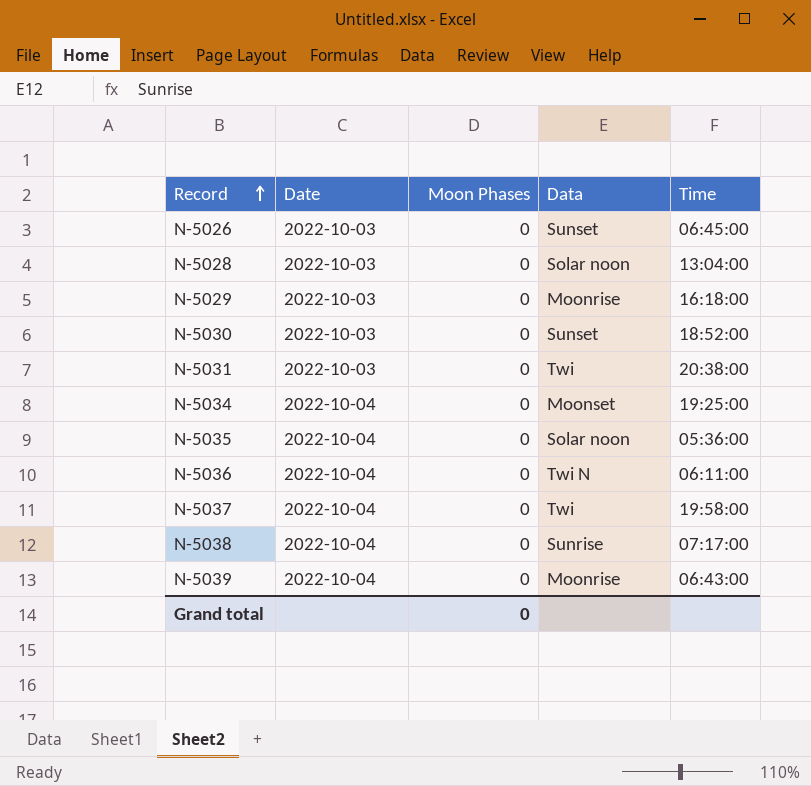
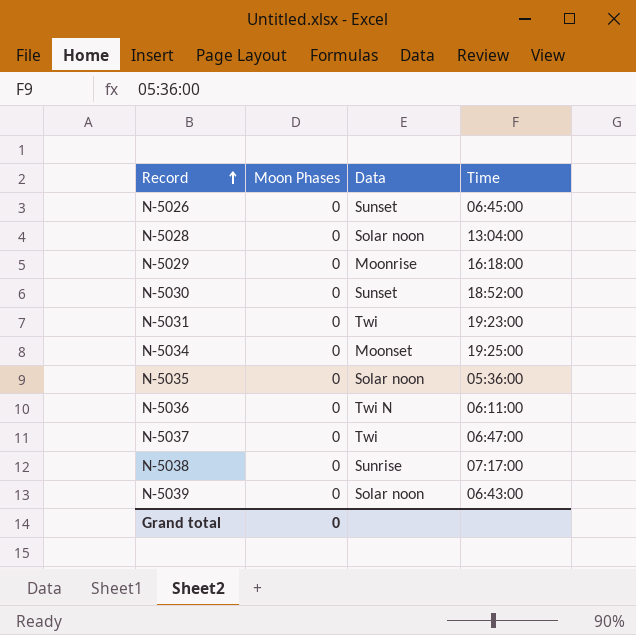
column Date | position: 2 -> none
N-5031 | Time: 20:38:00 -> 19:23:00
N-5037 | Time: 19:58:00 -> 06:47:00
N-5039 | Data: Moonrise -> Solar noon

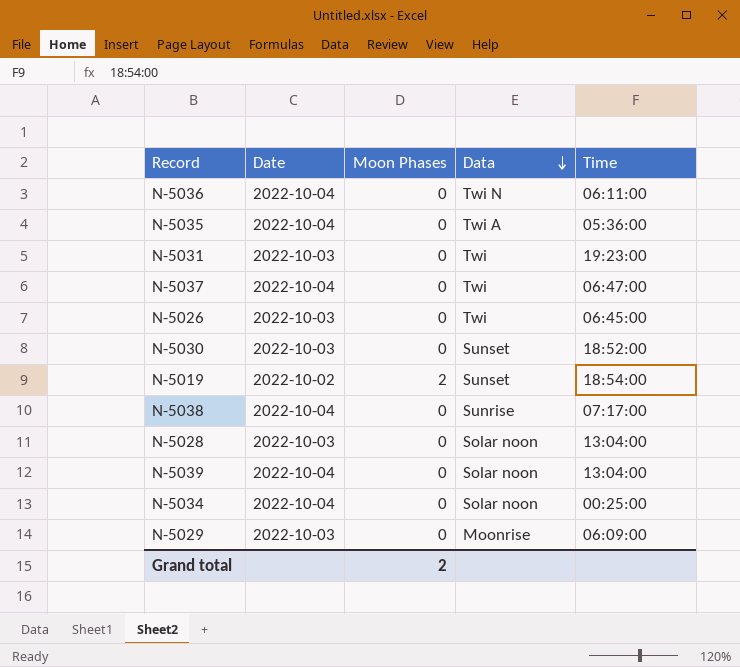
row order: Record ascending -> Data descending
column Date | position: none -> 2
N-5035 | Data: Solar noon -> Twi A
N-5026 | Data: Sunset -> Twi
row N-5019: none -> 2022-10-02 | 2 | Sunset | 18:54:00
N-5039 | Time: 06:43:00 -> 13:04:00
N-5034 | Data: Moonset -> Solar noon
N-5034 | Time: 19:25:00 -> 00:25:00
N-5029 | Time: 16:18:00 -> 06:09:00
Grand total | Moon Phases: 0 -> 2

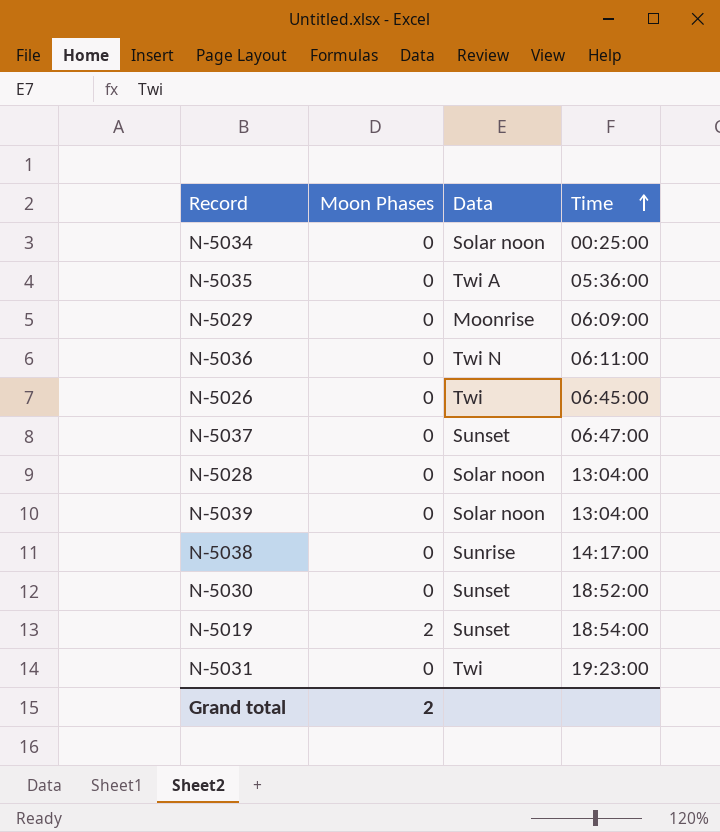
row order: Data descending -> Time ascending
column Date | position: 2 -> none
N-5037 | Data: Twi -> Sunset
N-5038 | Time: 07:17:00 -> 14:17:00

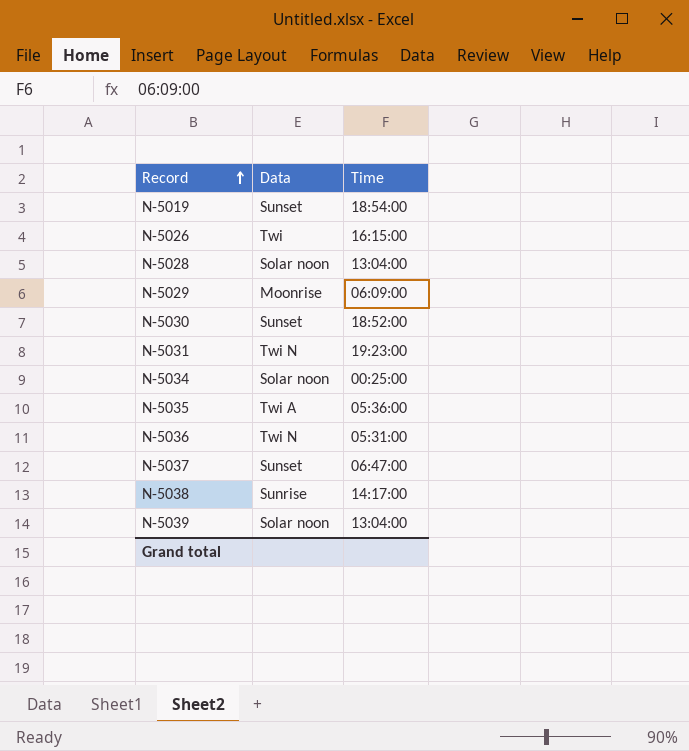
row order: Time ascending -> Record ascending
column Moon Phases | position: 2 -> none
N-5026 | Time: 06:45:00 -> 16:15:00
N-5031 | Data: Twi -> Twi N
N-5036 | Time: 06:11:00 -> 05:31:00

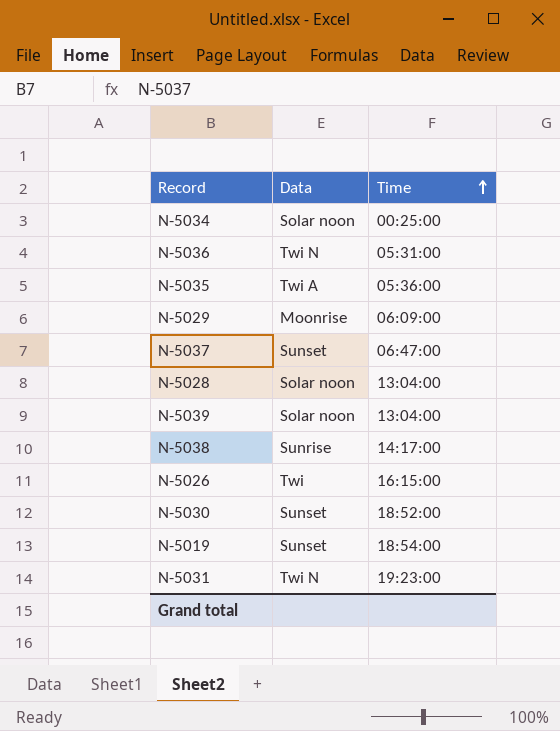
row order: Record ascending -> Time ascending

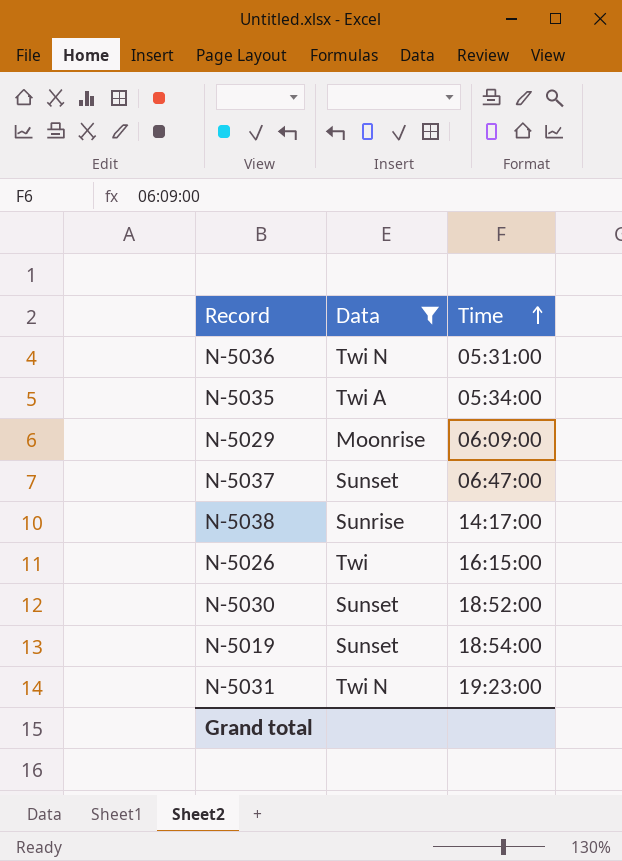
filter: none -> Data != Solar noon
N-5035 | Time: 05:36:00 -> 05:34:00

